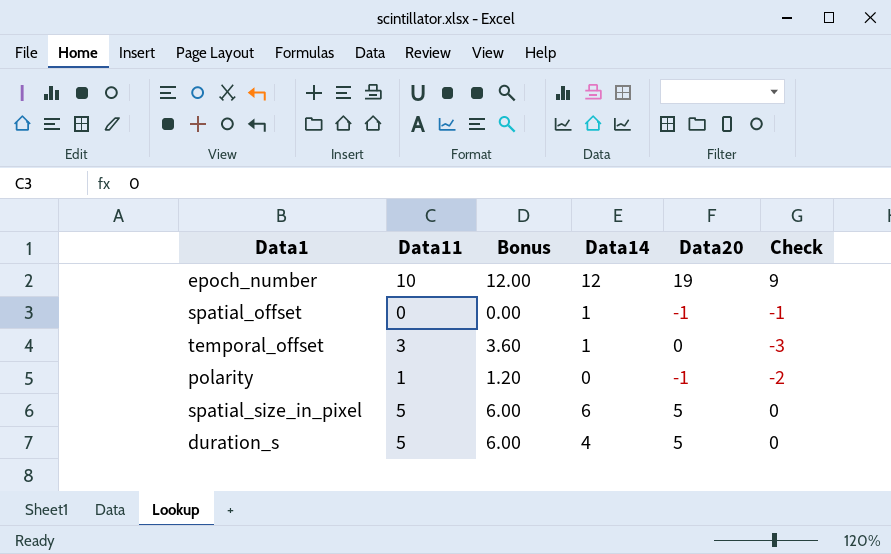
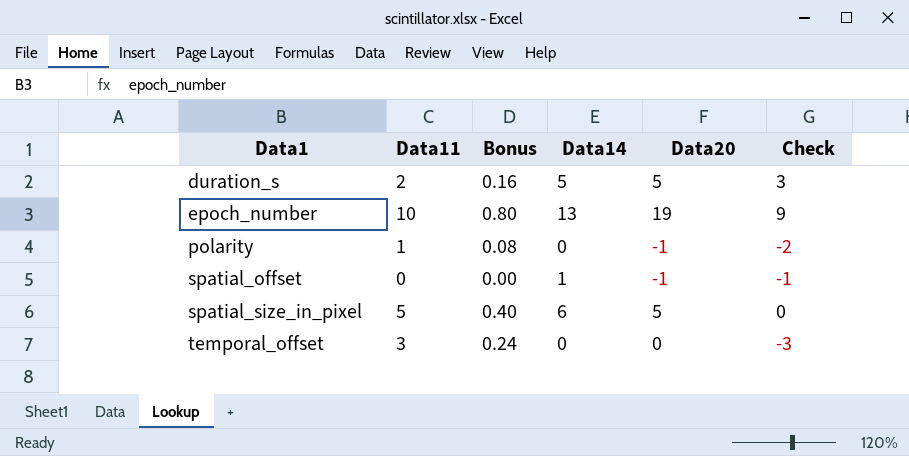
row order: none -> Data1 ascending
column Bonus | formula: [Data11] * 1.2 -> [Data11] * 0.08
duration_s | Data11: 5 -> 2
duration_s | Data14: 4 -> 5
duration_s | Check: 0 -> 3
epoch_number | Data14: 12 -> 13
temporal_offset | Data14: 1 -> 0

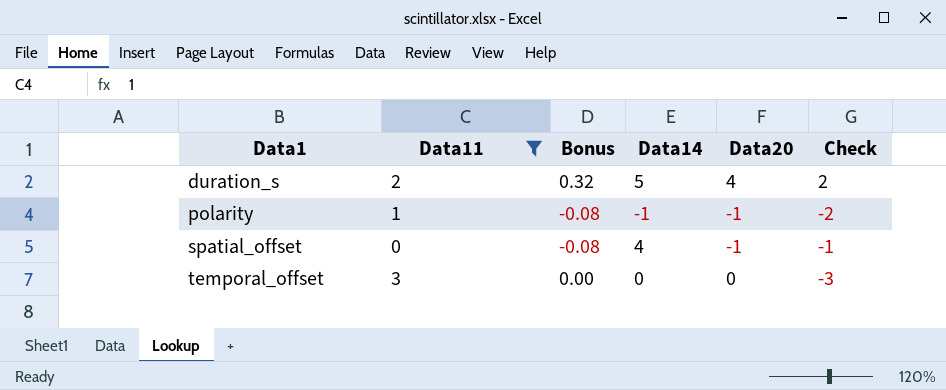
filter: none -> Data11 <= 3
column Bonus | formula: [Data11] * 0.08 -> [Data20] * 0.08
duration_s | Data20: 5 -> 4
duration_s | Check: 3 -> 2
polarity | Data14: 0 -> -1
spatial_offset | Data14: 1 -> 4

